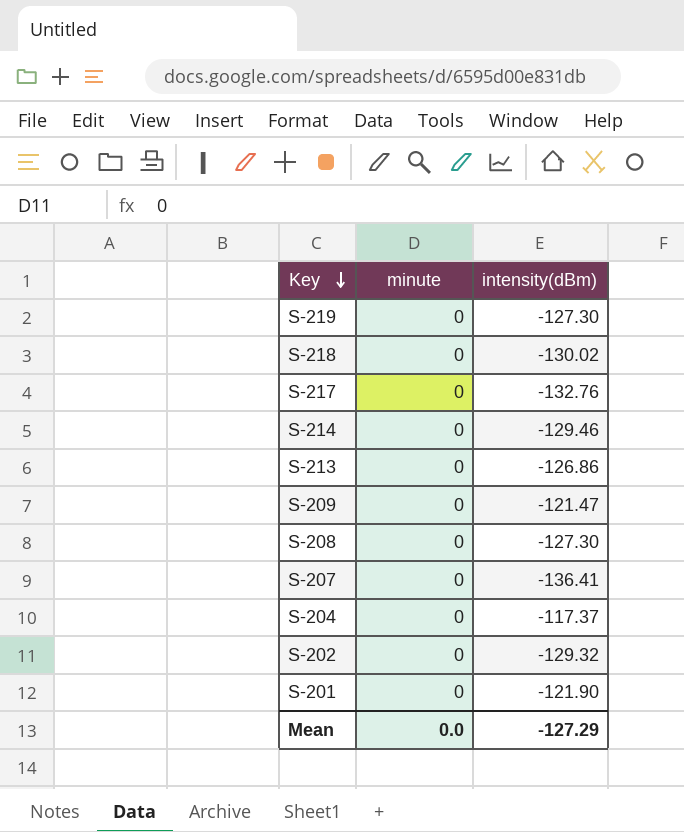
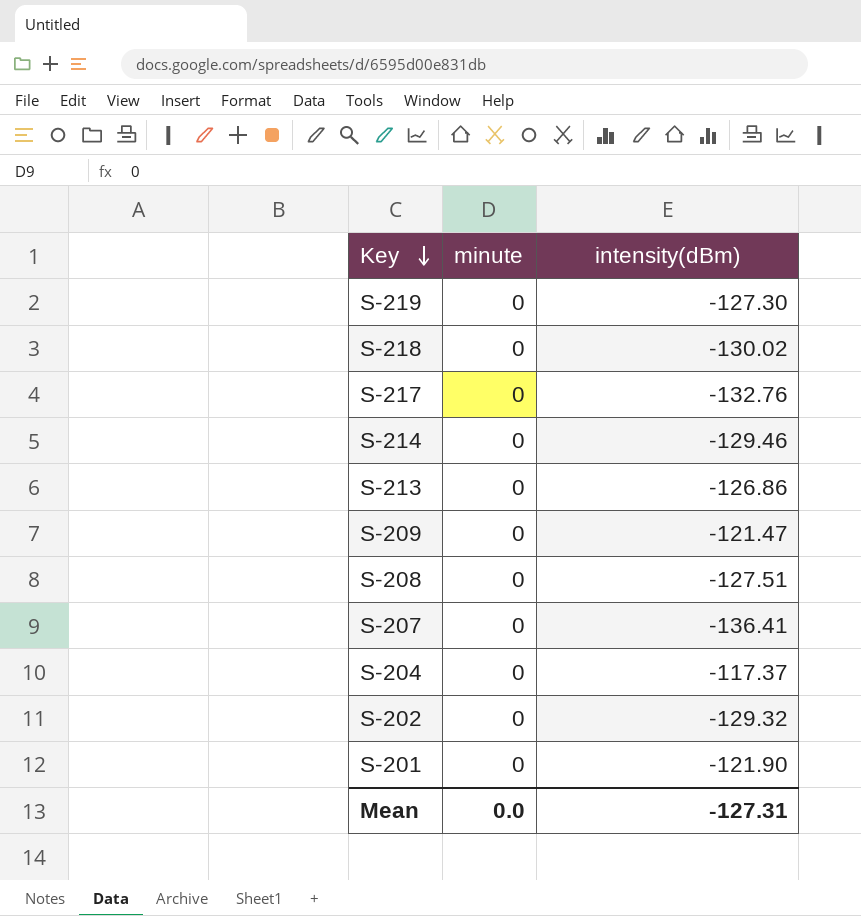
S-208 | intensity(dBm): -127.30 -> -127.51
Mean | intensity(dBm): -127.29 -> -127.31

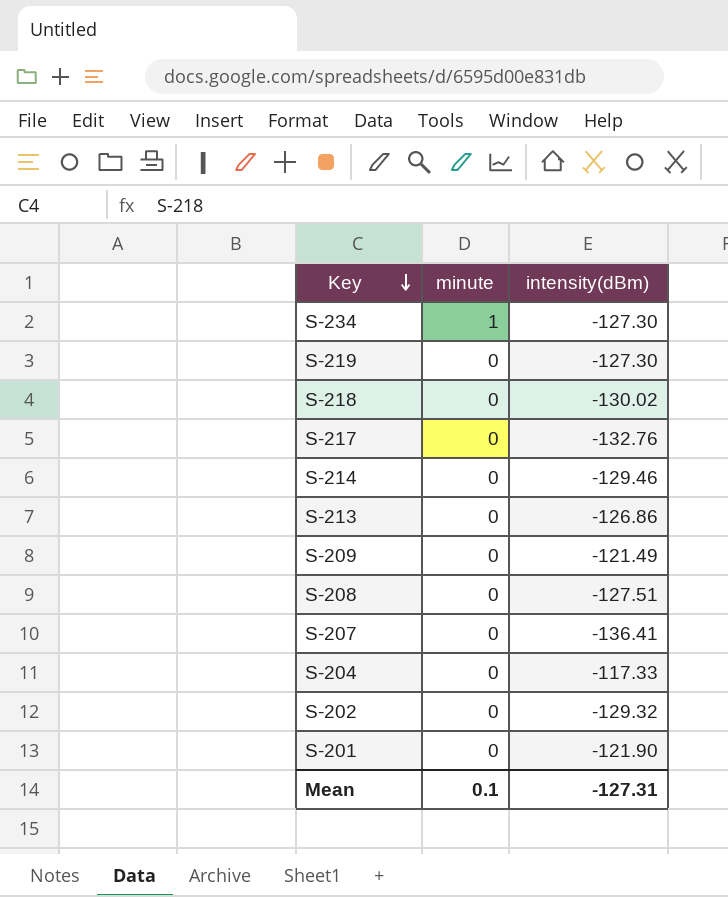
row S-234: none -> 1 | -127.30
S-209 | intensity(dBm): -121.47 -> -121.49
S-204 | intensity(dBm): -117.37 -> -117.33
Mean | minute: 0.0 -> 0.1

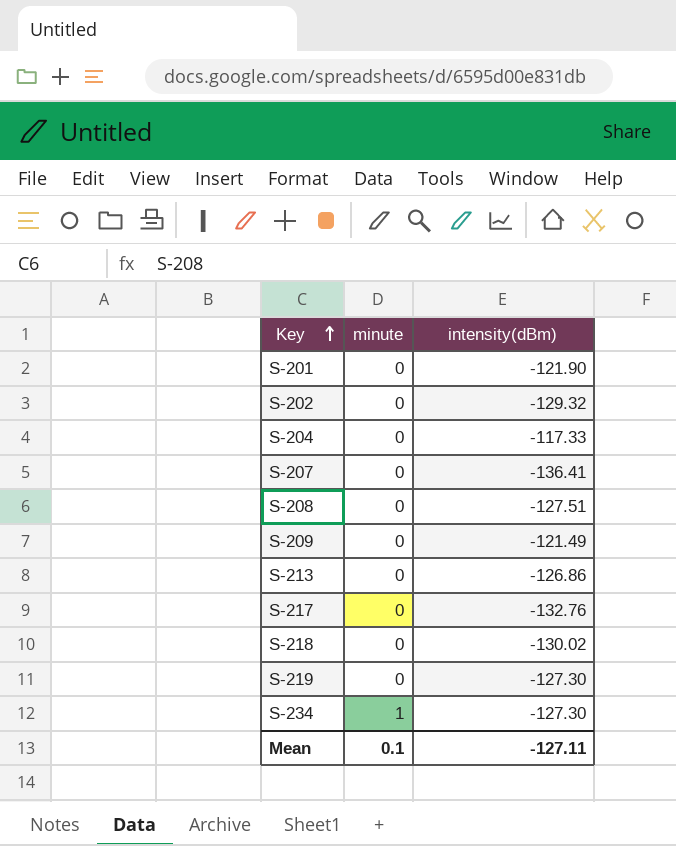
row order: Key descending -> Key ascending
row S-214: 0 | -129.46 -> none
Mean | intensity(dBm): -127.31 -> -127.11

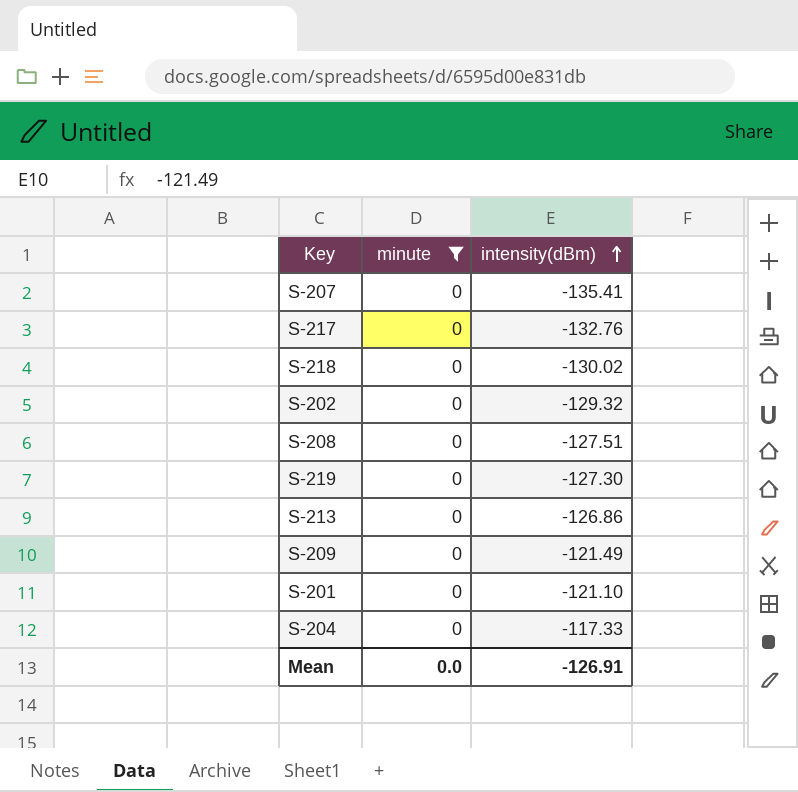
filter: none -> minute = 0
row order: Key ascending -> intensity(dBm) ascending
S-207 | intensity(dBm): -136.41 -> -135.41
S-201 | intensity(dBm): -121.90 -> -121.10
Mean | minute: 0.1 -> 0.0
Mean | intensity(dBm): -127.11 -> -126.91

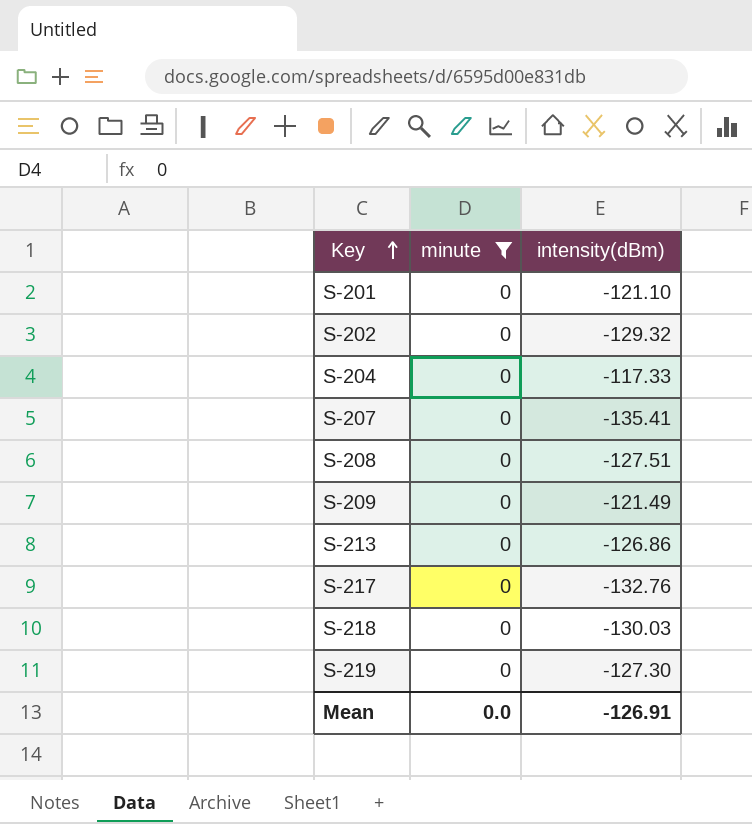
row order: intensity(dBm) ascending -> Key ascending
S-218 | intensity(dBm): -130.02 -> -130.03

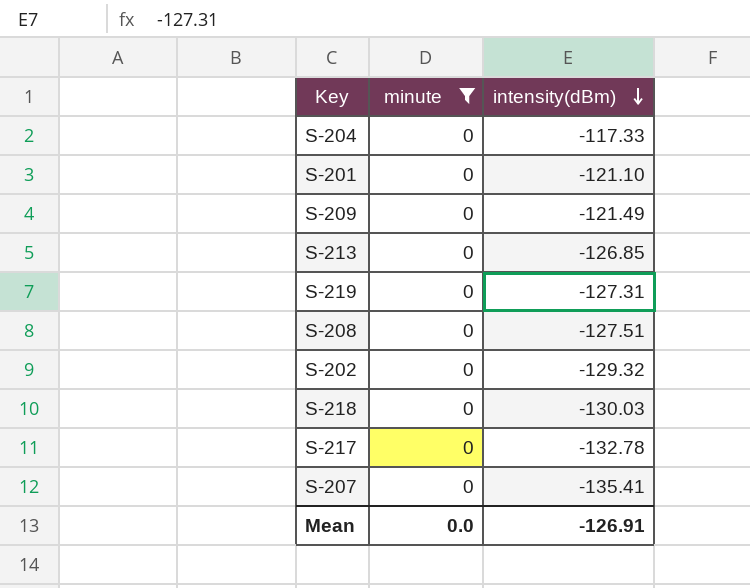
row order: Key ascending -> intensity(dBm) descending
S-213 | intensity(dBm): -126.86 -> -126.85
S-219 | intensity(dBm): -127.30 -> -127.31
S-217 | intensity(dBm): -132.76 -> -132.78

